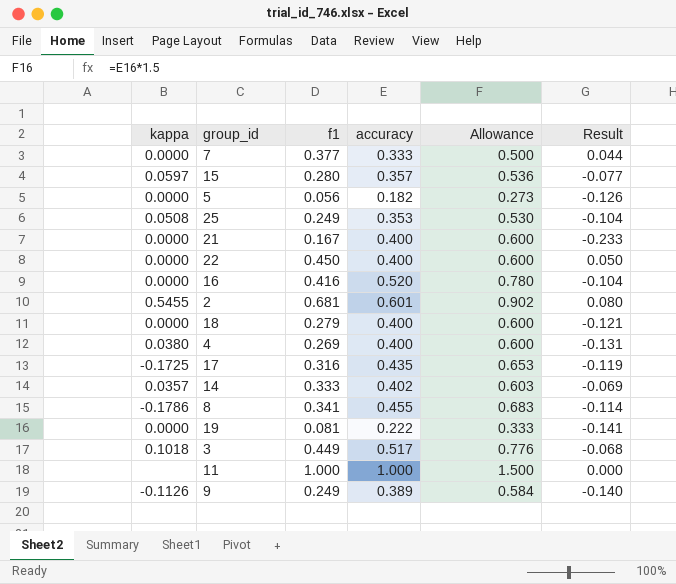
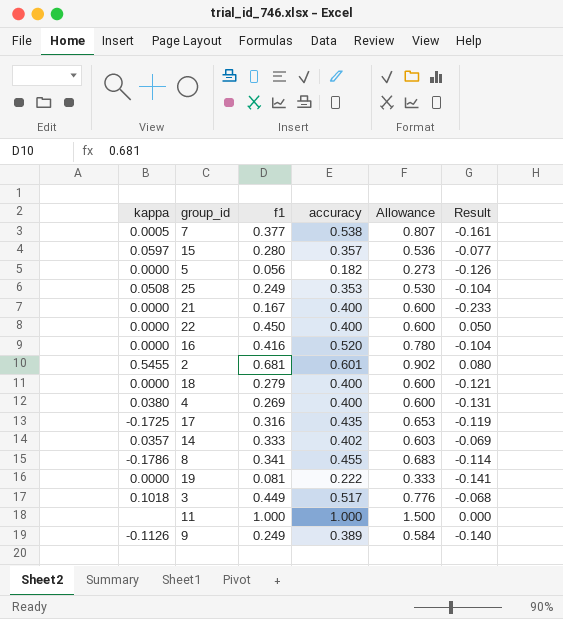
7 | kappa: 0.0000 -> 0.0005
7 | accuracy: 0.333 -> 0.538
7 | Allowance: 0.500 -> 0.807
7 | Result: 0.044 -> -0.161

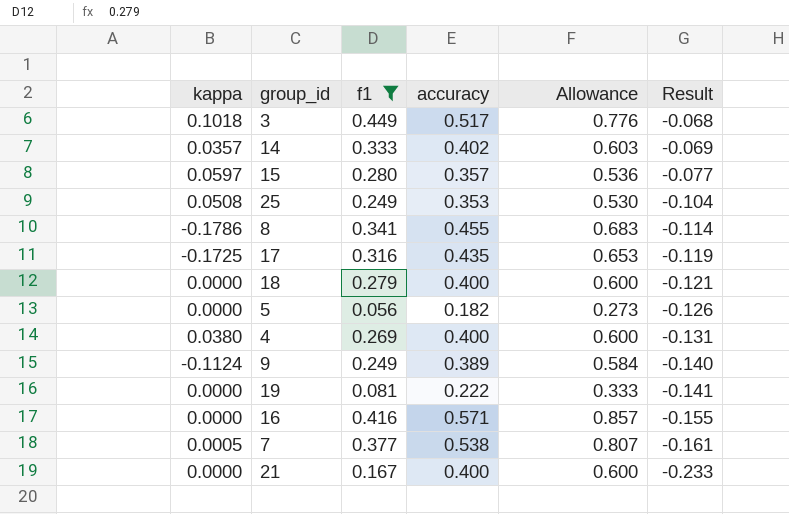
filter: none -> f1 <= 0.449
row order: none -> Result descending
9 | kappa: -0.1126 -> -0.1124
16 | accuracy: 0.520 -> 0.571
16 | Allowance: 0.780 -> 0.857
16 | Result: -0.104 -> -0.155

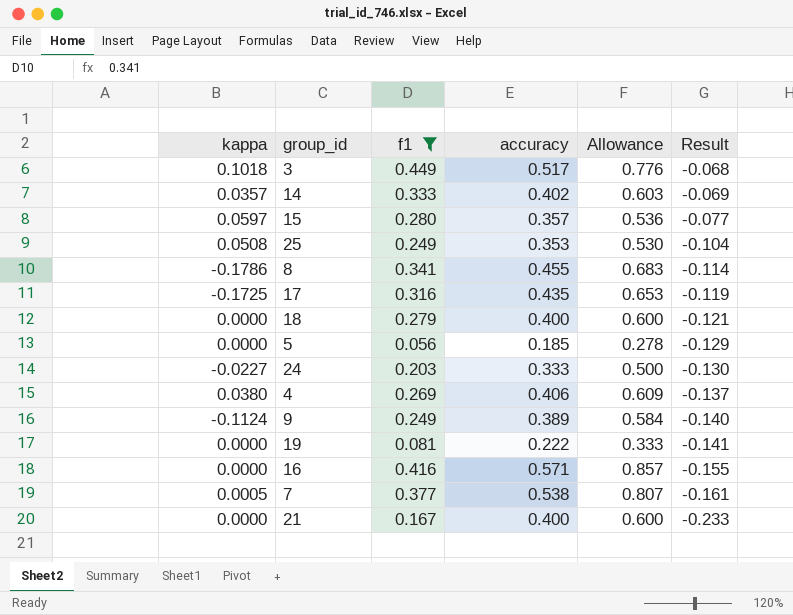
5 | accuracy: 0.182 -> 0.185
5 | Allowance: 0.273 -> 0.278
5 | Result: -0.126 -> -0.129
row 24: none -> -0.0227 | 0.203 | 0.333 | 0.500 | -0.130
4 | accuracy: 0.400 -> 0.406
4 | Allowance: 0.600 -> 0.609
4 | Result: -0.131 -> -0.137

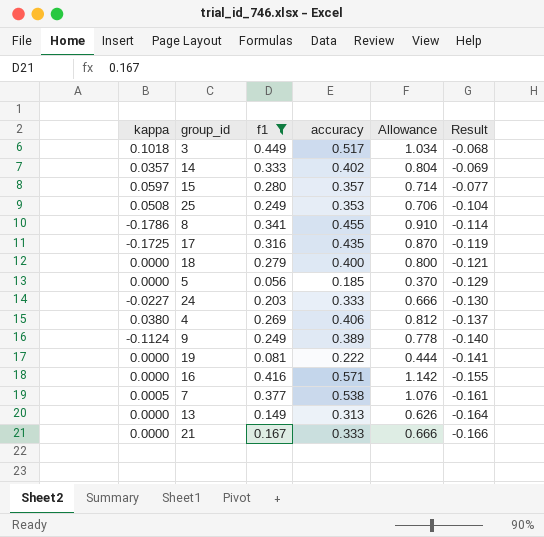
column Allowance | formula: [accuracy] * 1.5 -> [accuracy] * 2
row 13: none -> 0.0000 | 0.149 | 0.313 | 0.626 | -0.164
21 | accuracy: 0.400 -> 0.333
21 | Result: -0.233 -> -0.166

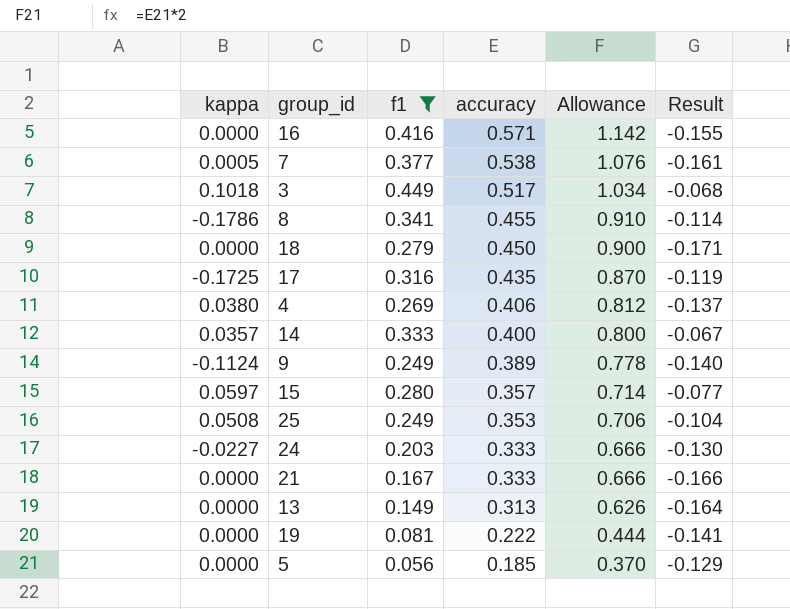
row order: Result descending -> accuracy descending
18 | accuracy: 0.400 -> 0.450
18 | Allowance: 0.800 -> 0.900
18 | Result: -0.121 -> -0.171
14 | accuracy: 0.402 -> 0.400
14 | Allowance: 0.804 -> 0.800
14 | Result: -0.069 -> -0.067

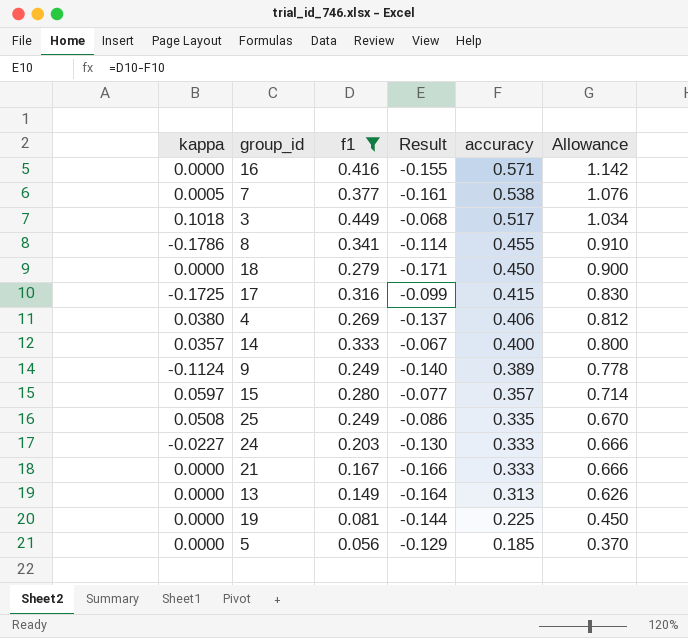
column Result | position: 6 -> 4
17 | Result: -0.119 -> -0.099
17 | accuracy: 0.435 -> 0.415
17 | Allowance: 0.870 -> 0.830
25 | Result: -0.104 -> -0.086
25 | accuracy: 0.353 -> 0.335
25 | Allowance: 0.706 -> 0.670
19 | Result: -0.141 -> -0.144
19 | accuracy: 0.222 -> 0.225
19 | Allowance: 0.444 -> 0.450

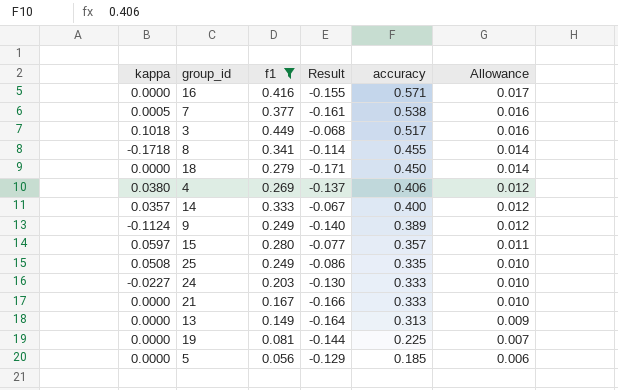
column Allowance | formula: [accuracy] * 2 -> [accuracy] * 0.03
row 17: -0.1725 | 0.316 | -0.099 | 0.415 | 0.830 -> none
8 | kappa: -0.1786 -> -0.1718

